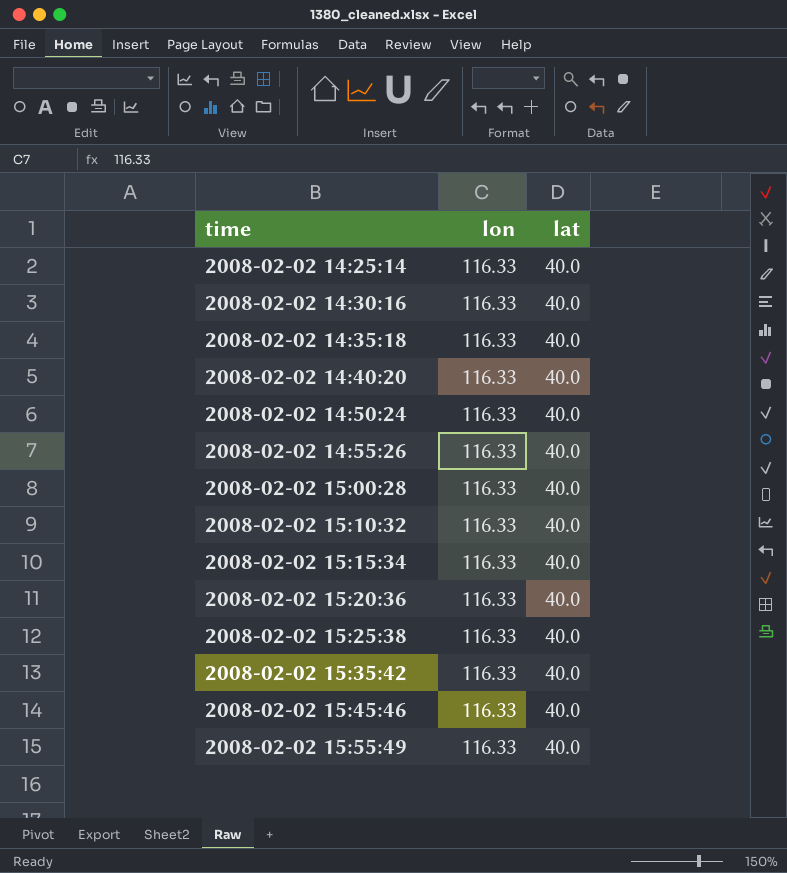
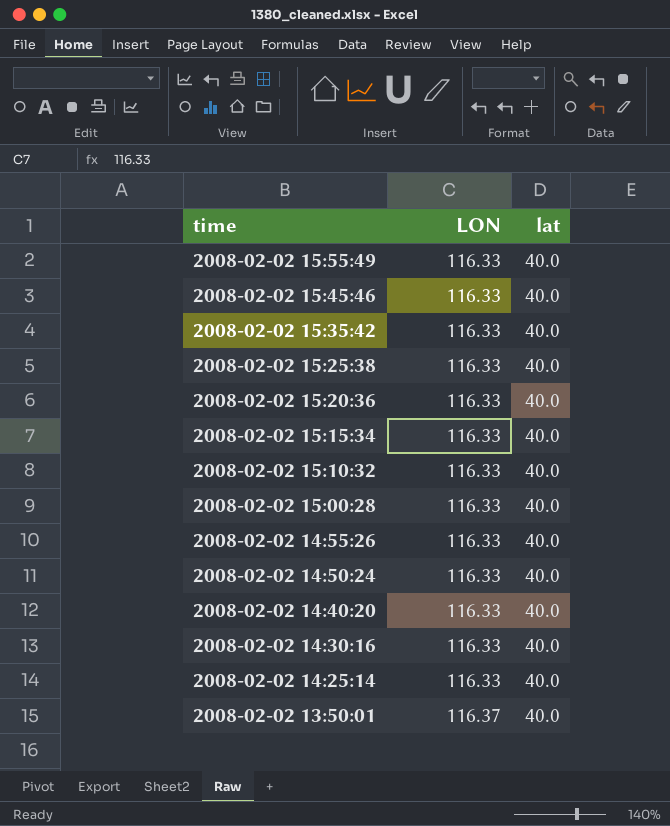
row order: time ascending -> time descending
column name: lon -> LON
row 2008-02-02 14:35:18: 116.33 | 40.0 -> none
row 2008-02-02 13:50:01: none -> 116.37 | 40.0

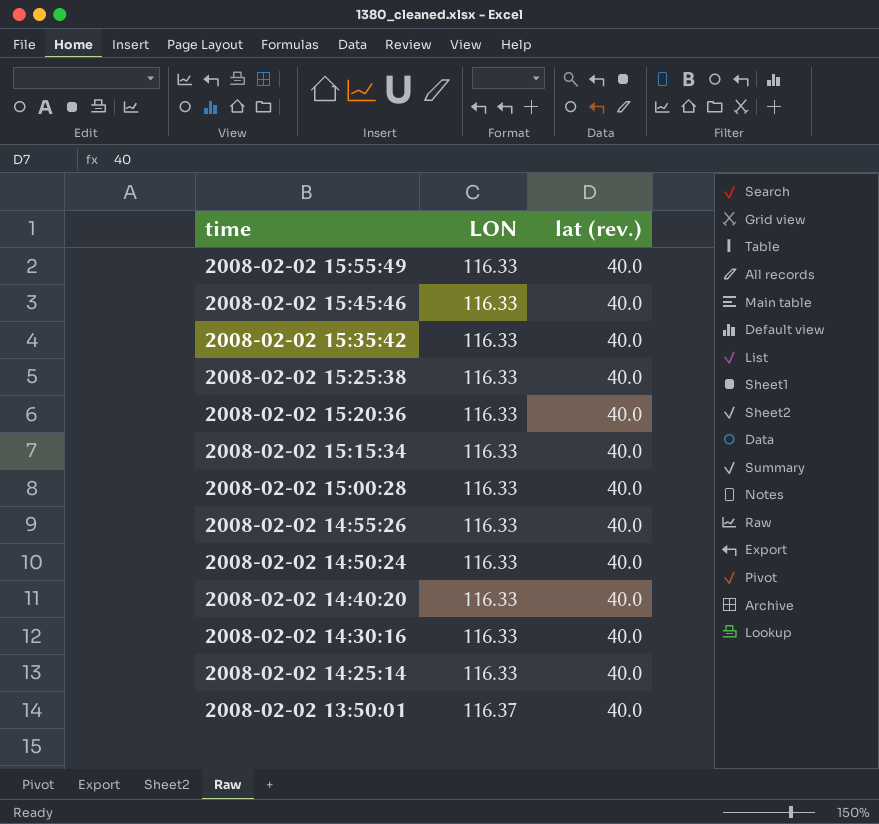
column name: lat -> lat (rev.)
row 2008-02-02 15:10:32: 116.33 | 40.0 -> none

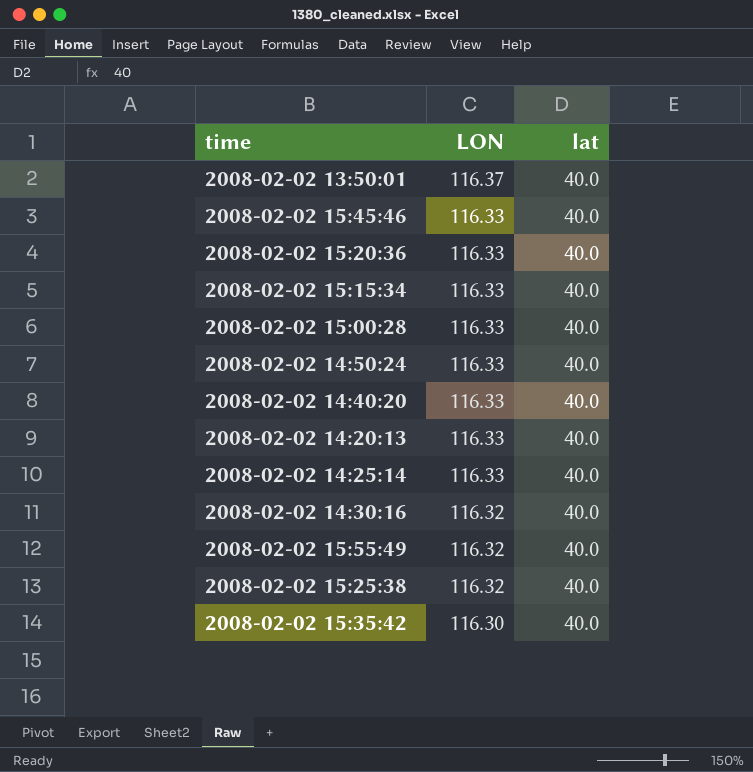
row order: time descending -> LON descending
column name: lat (rev.) -> lat
row 2008-02-02 14:55:26: 116.33 | 40.0 -> none
row 2008-02-02 14:20:13: none -> 116.33 | 40.0
2008-02-02 14:30:16 | LON: 116.33 -> 116.32
2008-02-02 15:55:49 | LON: 116.33 -> 116.32
2008-02-02 15:25:38 | LON: 116.33 -> 116.32
2008-02-02 15:35:42 | LON: 116.33 -> 116.30

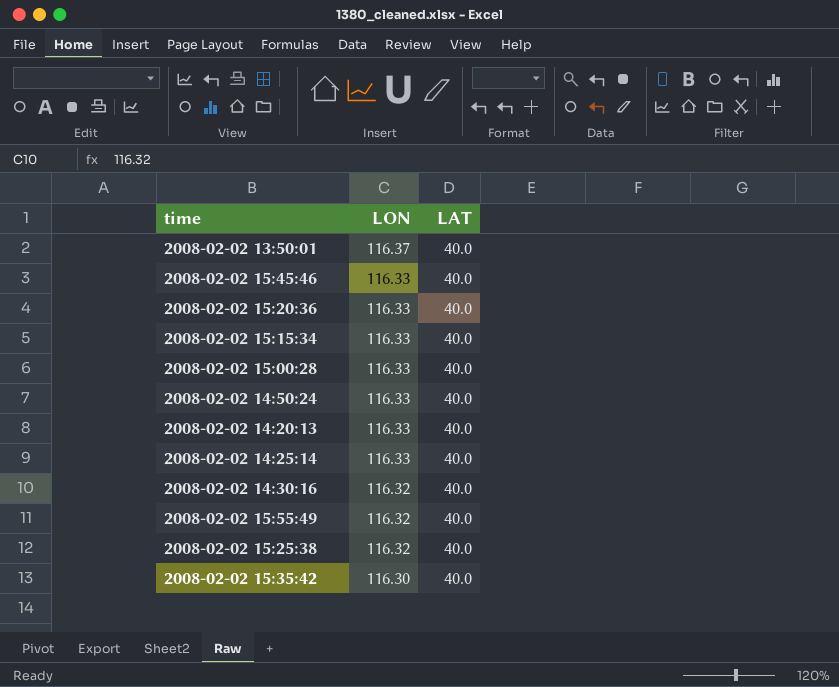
column name: lat -> LAT
row 2008-02-02 14:40:20: 116.33 | 40.0 -> none

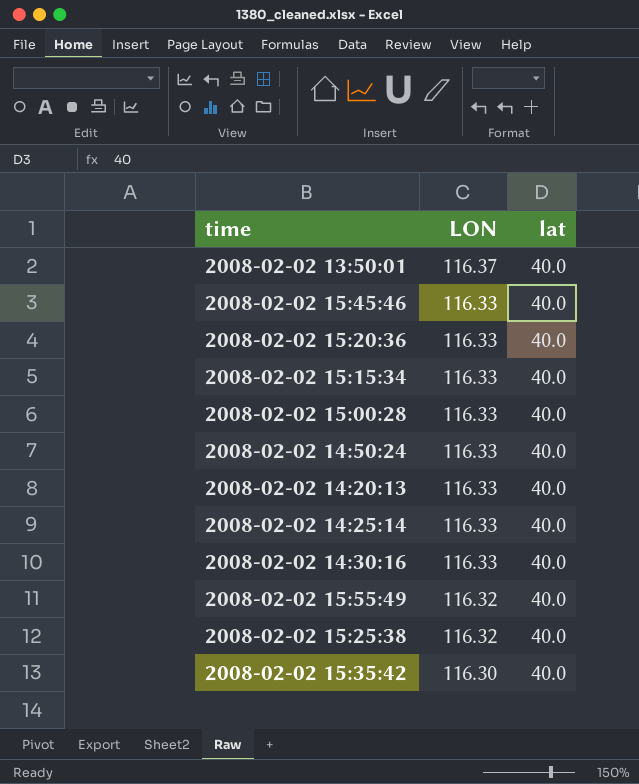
column name: LAT -> lat
2008-02-02 14:30:16 | LON: 116.32 -> 116.33

